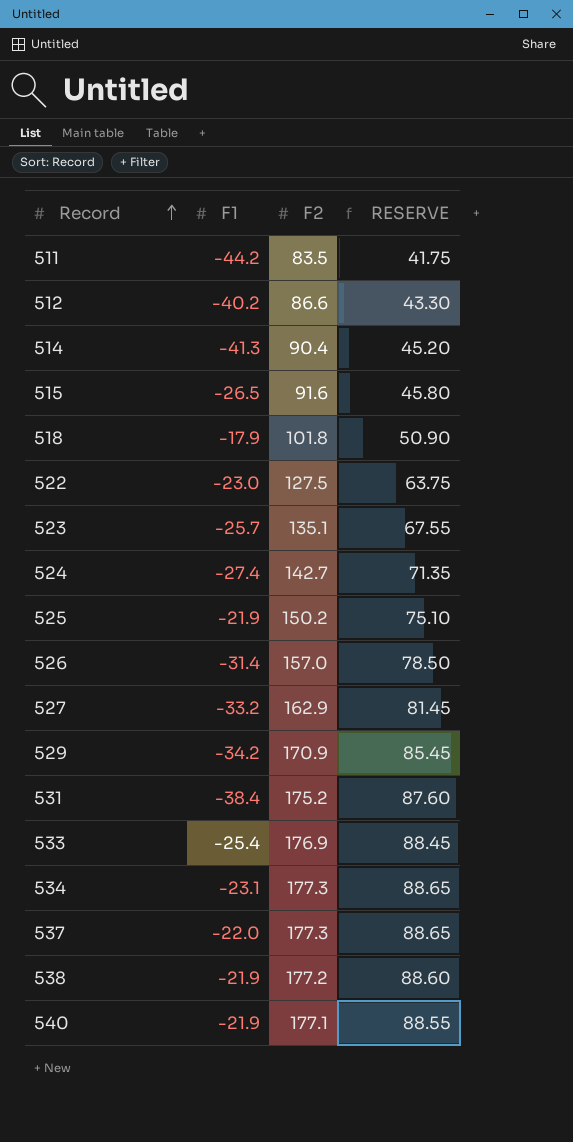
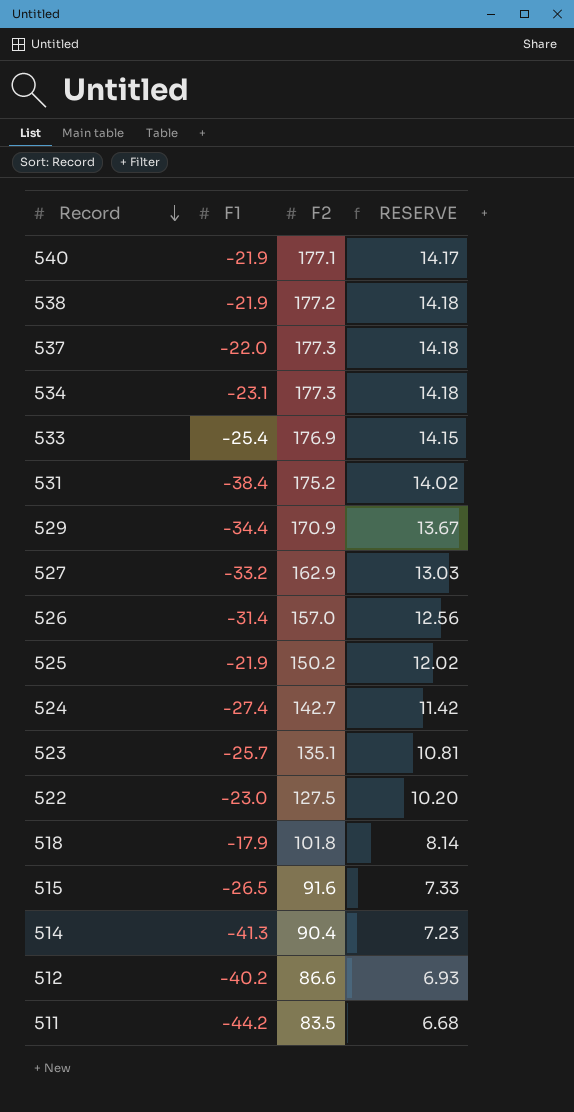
row order: Record ascending -> Record descending
column RESERVE | formula: [F2] * 0.5 -> [F2] * 0.08
529 | F1: -34.2 -> -34.4

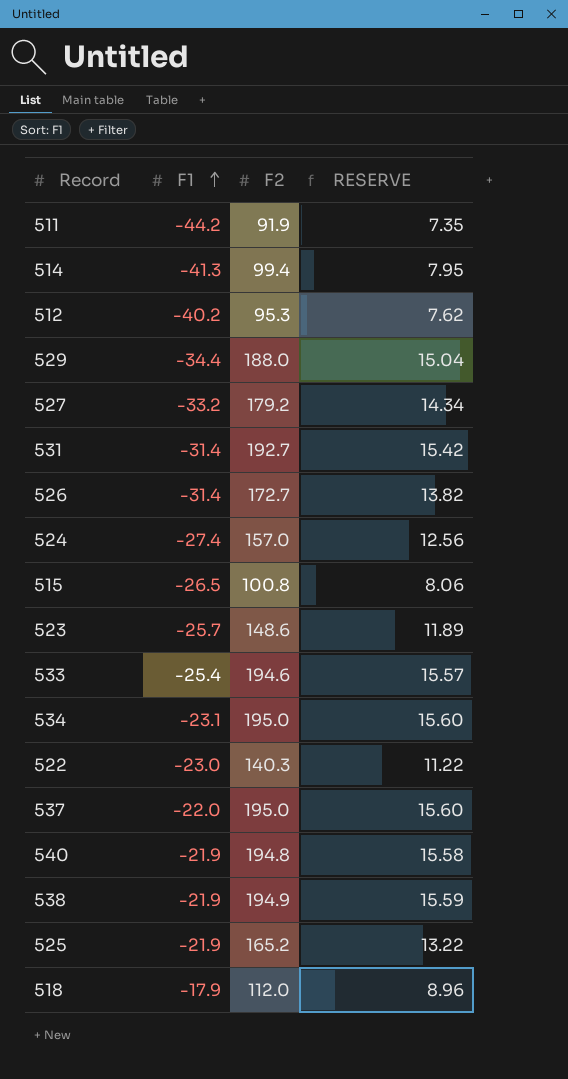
row order: Record descending -> F1 ascending
511 | F2: 83.5 -> 91.9
511 | RESERVE: 6.68 -> 7.35
514 | F2: 90.4 -> 99.4
514 | RESERVE: 7.23 -> 7.95
512 | F2: 86.6 -> 95.3
512 | RESERVE: 6.93 -> 7.62
529 | F2: 170.9 -> 188.0
529 | RESERVE: 13.67 -> 15.04
527 | F2: 162.9 -> 179.2
527 | RESERVE: 13.03 -> 14.34
531 | F1: -38.4 -> -31.4
531 | F2: 175.2 -> 192.7
531 | RESERVE: 14.02 -> 15.42
526 | F2: 157.0 -> 172.7
526 | RESERVE: 12.56 -> 13.82
524 | F2: 142.7 -> 157.0
524 | RESERVE: 11.42 -> 12.56
515 | F2: 91.6 -> 100.8
515 | RESERVE: 7.33 -> 8.06
523 | F2: 135.1 -> 148.6
523 | RESERVE: 10.81 -> 11.89
533 | F2: 176.9 -> 194.6
533 | RESERVE: 14.15 -> 15.57
534 | F2: 177.3 -> 195.0
534 | RESERVE: 14.18 -> 15.60
522 | F2: 127.5 -> 140.3
522 | RESERVE: 10.20 -> 11.22
537 | F2: 177.3 -> 195.0
537 | RESERVE: 14.18 -> 15.60
540 | F2: 177.1 -> 194.8
540 | RESERVE: 14.17 -> 15.58
538 | F2: 177.2 -> 194.9
538 | RESERVE: 14.18 -> 15.59
525 | F2: 150.2 -> 165.2
525 | RESERVE: 12.02 -> 13.22
518 | F2: 101.8 -> 112.0
518 | RESERVE: 8.14 -> 8.96

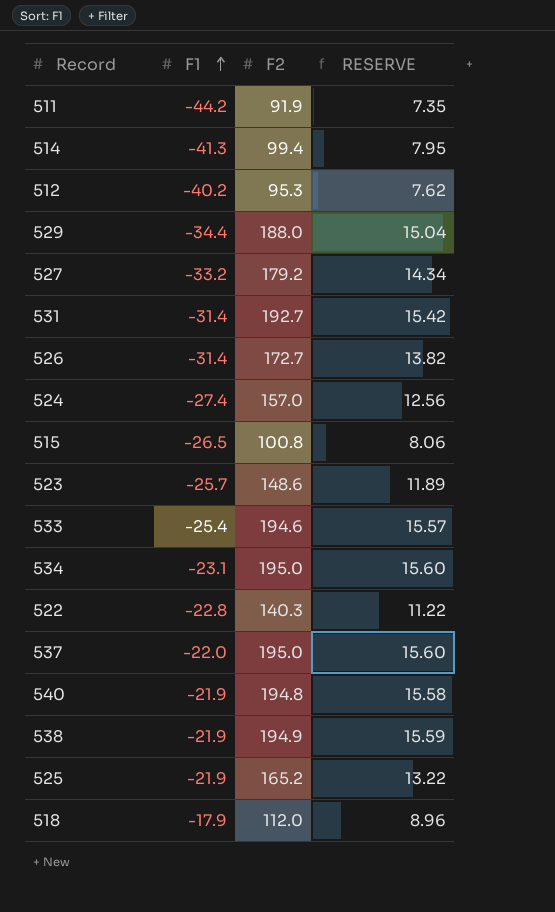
522 | F1: -23.0 -> -22.8

